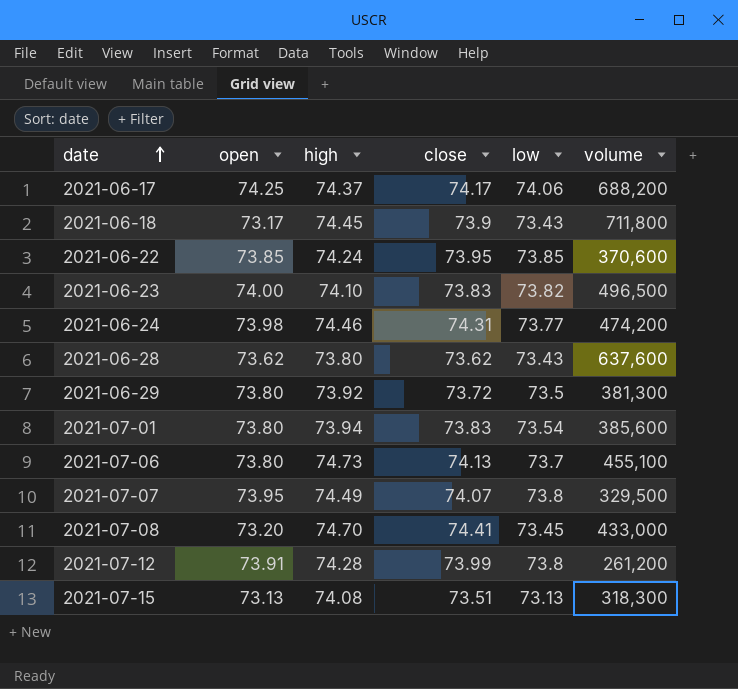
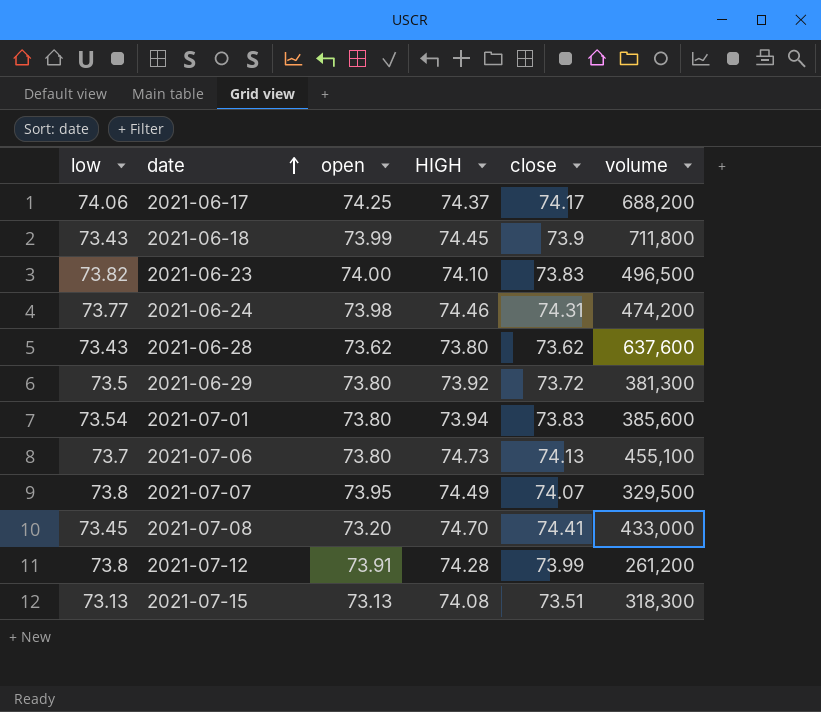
column low | position: 5 -> 1
column name: high -> HIGH
row 2021-06-22: 73.85 | 74.24 | 73.95 | 73.85 | 370,600 -> none
2021-06-18 | open: 73.17 -> 73.99

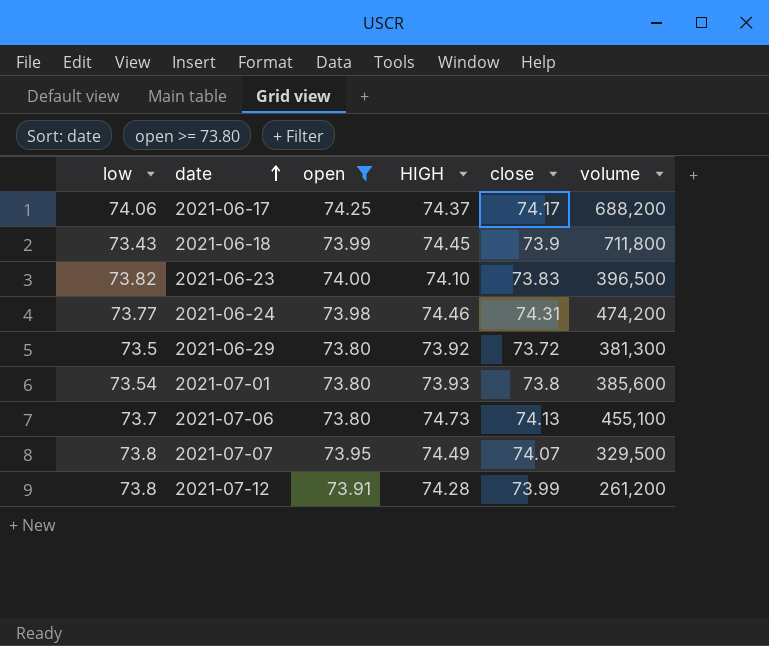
filter: none -> open >= 73.80
2021-06-23 | volume: 496,500 -> 396,500
2021-07-01 | HIGH: 73.94 -> 73.93
2021-07-01 | close: 73.83 -> 73.8

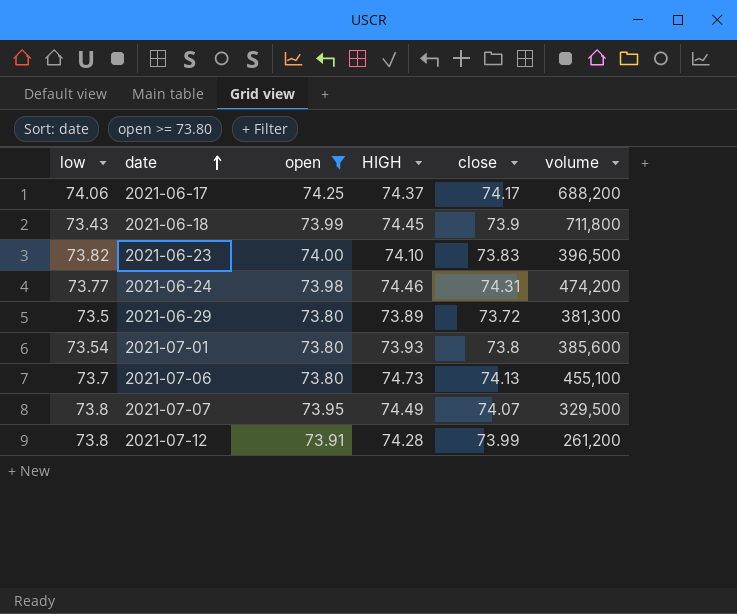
2021-06-29 | HIGH: 73.92 -> 73.89

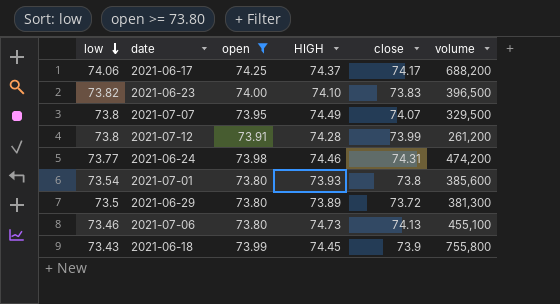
row order: date ascending -> low descending
2021-07-06 | low: 73.7 -> 73.46
2021-06-18 | volume: 711,800 -> 755,800

